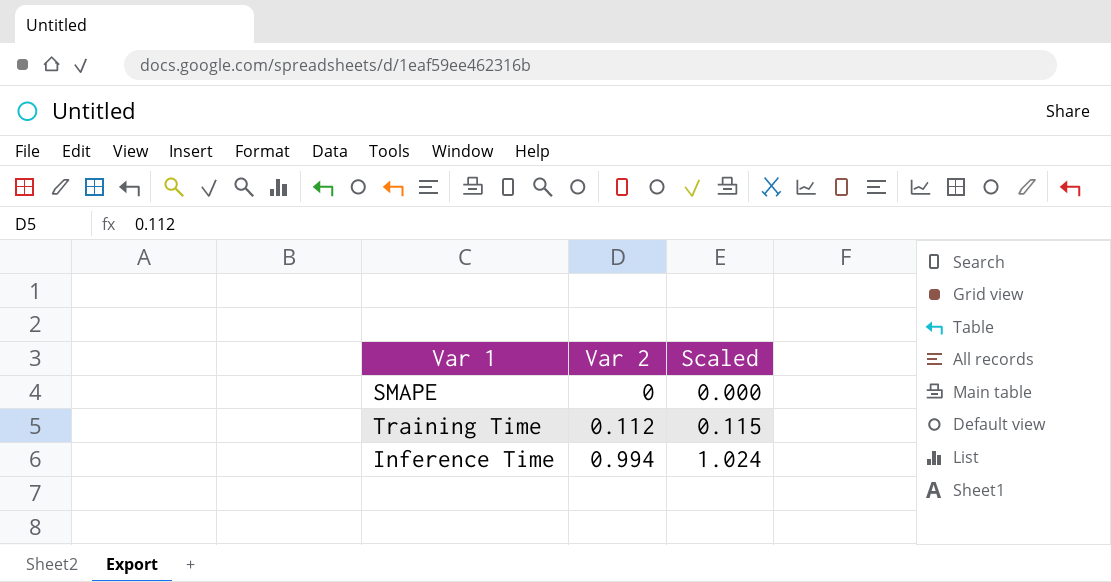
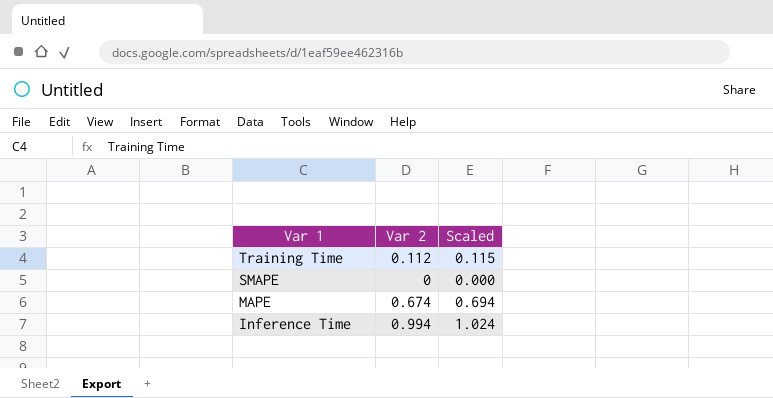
row order: Var 2 ascending -> Var 1 descending
row MAPE: none -> 0.674 | 0.694

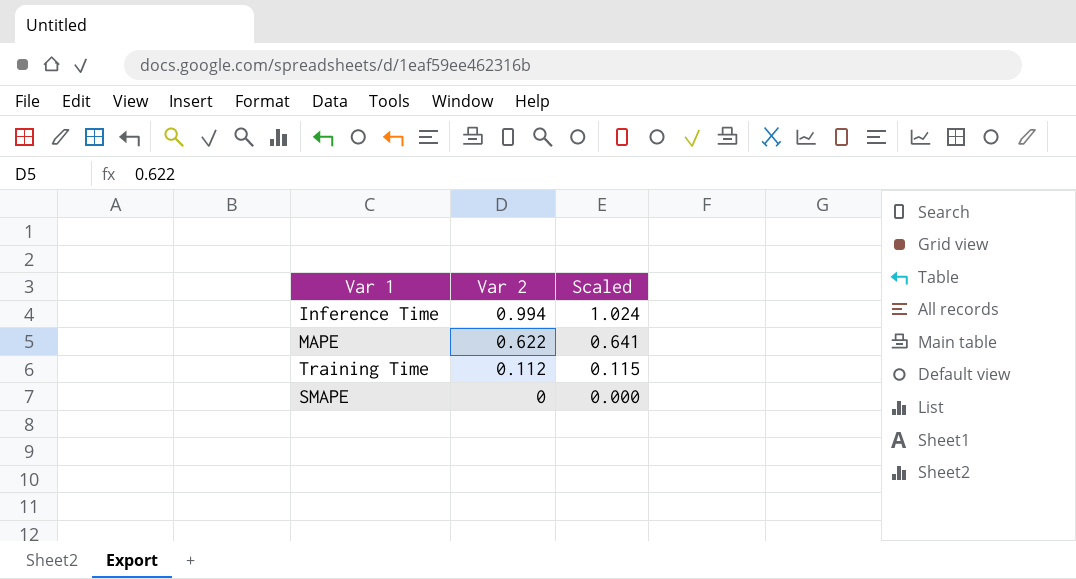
row order: Var 1 descending -> Var 2 descending
MAPE | Var 2: 0.674 -> 0.622
MAPE | Scaled: 0.694 -> 0.641

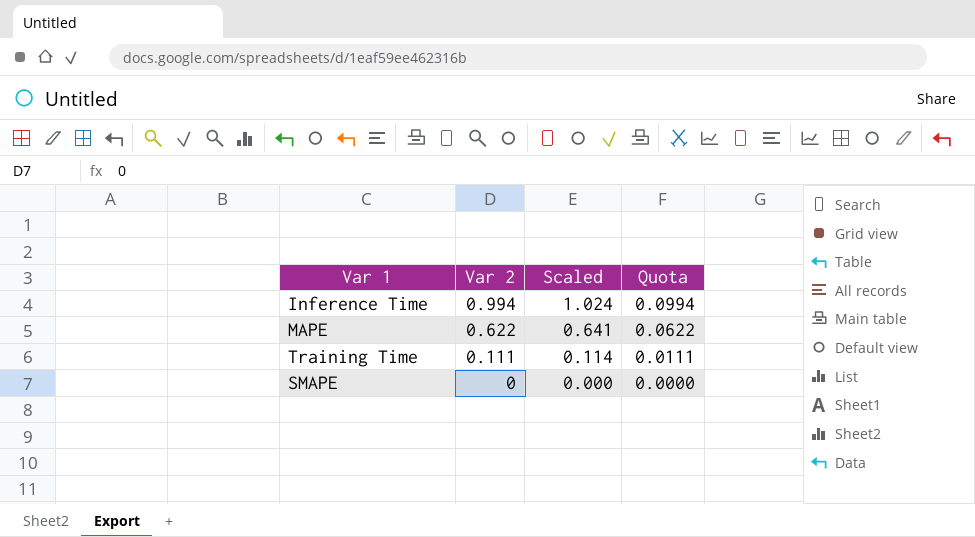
column Quota | formula: none -> [Var 2] * 0.1
Training Time | Var 2: 0.112 -> 0.111
Training Time | Scaled: 0.115 -> 0.114

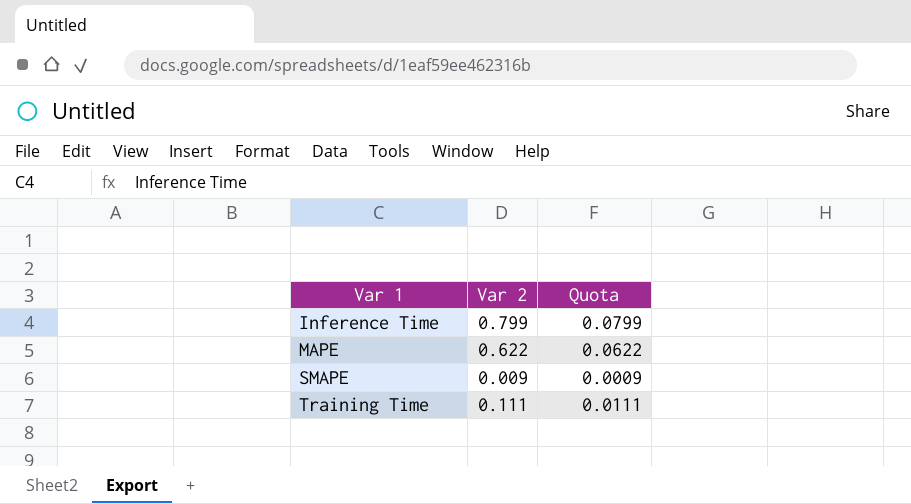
row order: Var 2 descending -> Var 1 ascending
column Scaled | formula: [Var 2] * 1.03 -> none
Inference Time | Var 2: 0.994 -> 0.799
Inference Time | Quota: 0.0994 -> 0.0799
SMAPE | Var 2: 0 -> 0.009
SMAPE | Quota: 0.0000 -> 0.0009

